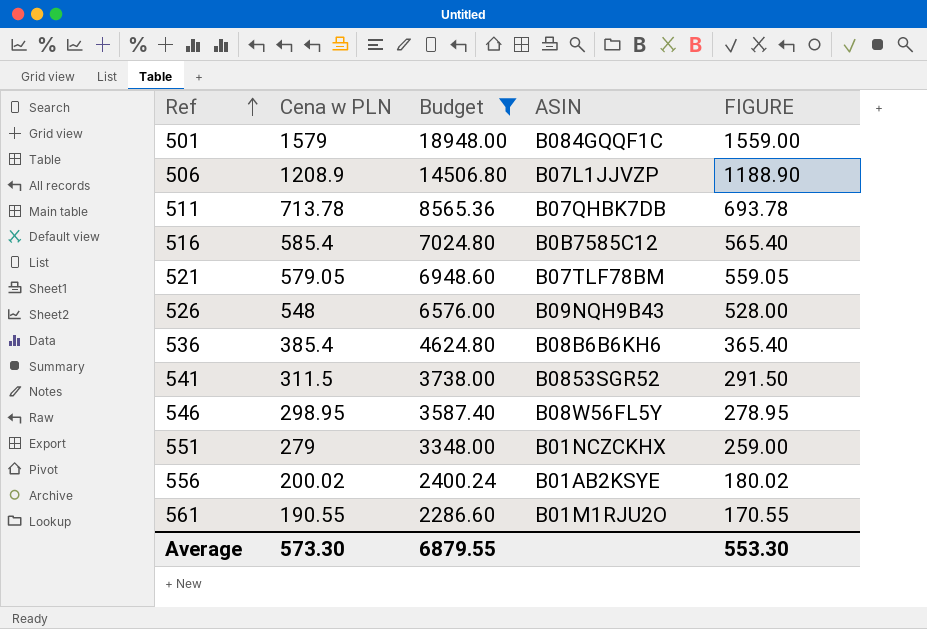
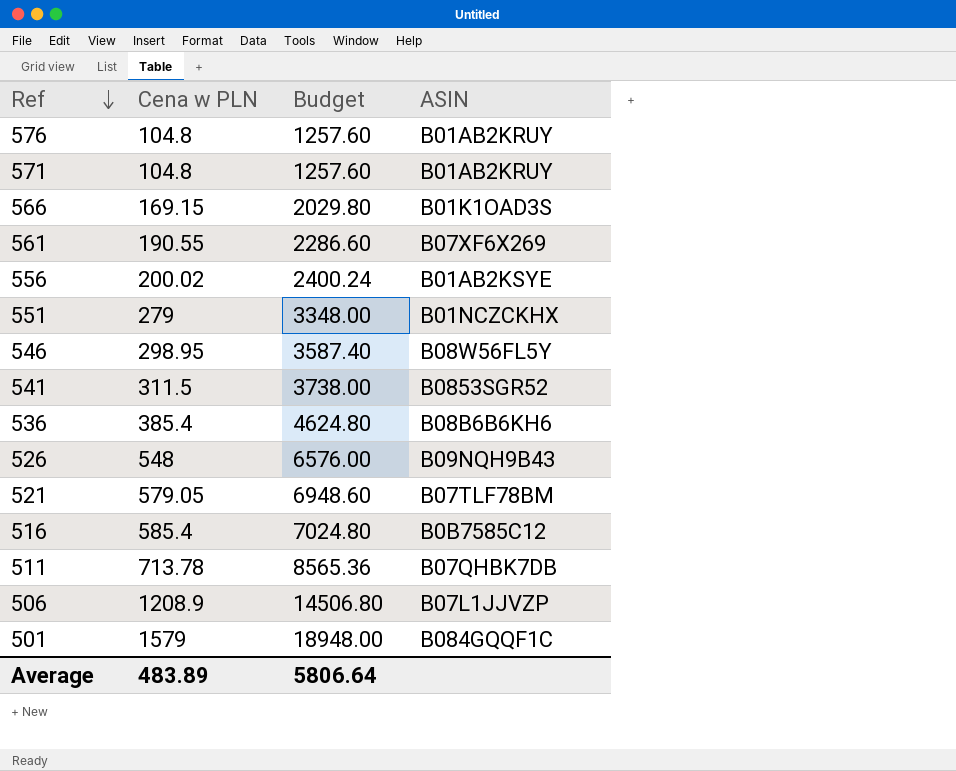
filter: Budget >= 2286.60 -> none
row order: Ref ascending -> Ref descending
column FIGURE | formula: [Cena w PLN] - 20 -> none
561 | ASIN: B01M1RJU2O -> B07XF6X269
Average | Cena w PLN: 573.30 -> 483.89
Average | Budget: 6879.55 -> 5806.64

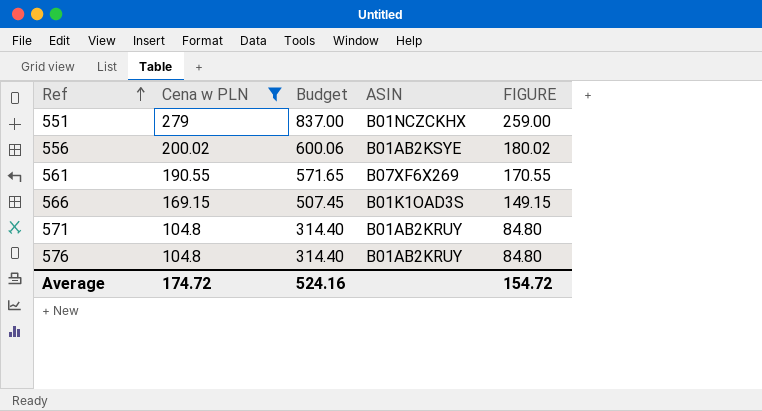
filter: none -> Cena w PLN <= 279
row order: Ref descending -> Ref ascending
column Budget | formula: [Cena w PLN] * 12 -> [Cena w PLN] * 3
column FIGURE | formula: none -> [Cena w PLN] - 20
Average | Cena w PLN: 483.89 -> 174.72
Average | Budget: 5806.64 -> 524.16

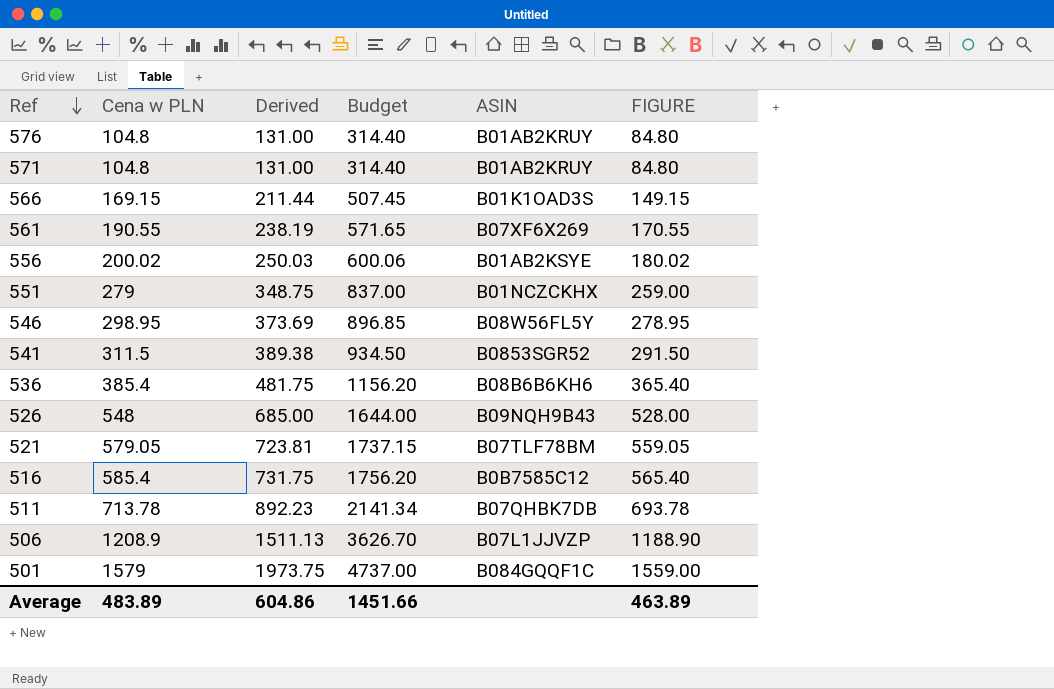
filter: Cena w PLN <= 279 -> none
row order: Ref ascending -> Ref descending
column Derived | formula: none -> [Cena w PLN] * 1.25
Average | Cena w PLN: 174.72 -> 483.89
Average | Budget: 524.16 -> 1451.66
Average | FIGURE: 154.72 -> 463.89

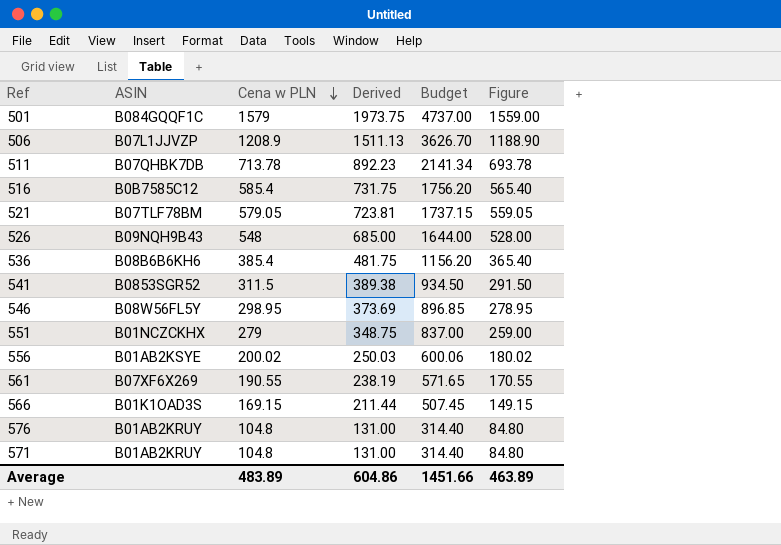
row order: Ref descending -> Cena w PLN descending
column ASIN | position: 5 -> 2
column name: FIGURE -> Figure

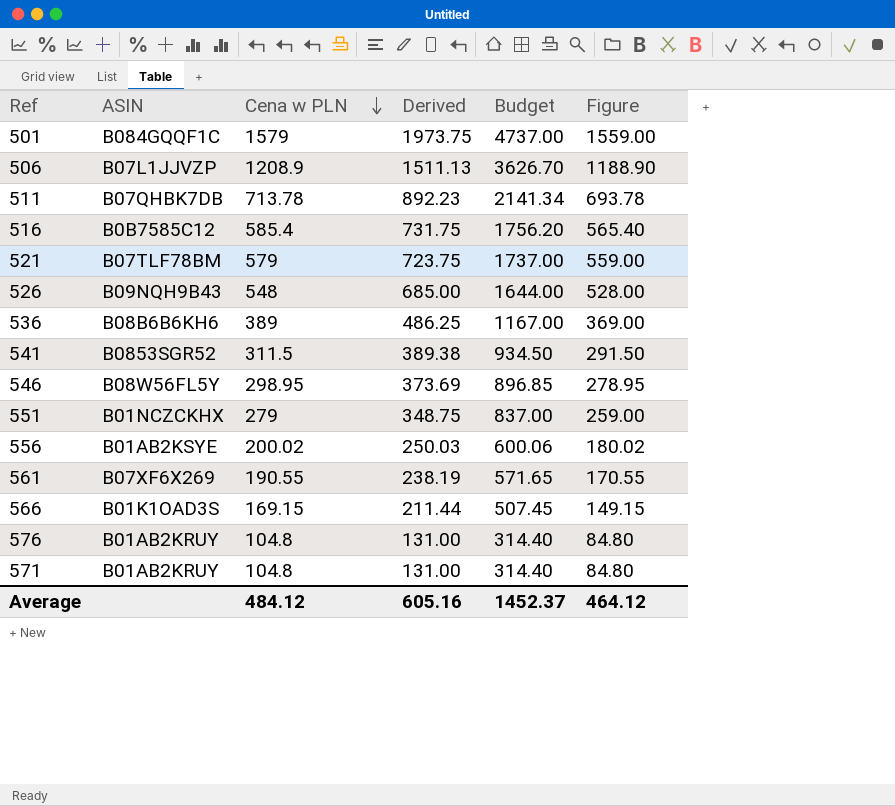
521 | Cena w PLN: 579.05 -> 579
521 | Derived: 723.81 -> 723.75
521 | Budget: 1737.15 -> 1737.00
521 | Figure: 559.05 -> 559.00
536 | Cena w PLN: 385.4 -> 389
536 | Derived: 481.75 -> 486.25
536 | Budget: 1156.20 -> 1167.00
536 | Figure: 365.40 -> 369.00
Average | Cena w PLN: 483.89 -> 484.12
Average | Derived: 604.86 -> 605.16
Average | Budget: 1451.66 -> 1452.37
Average | Figure: 463.89 -> 464.12

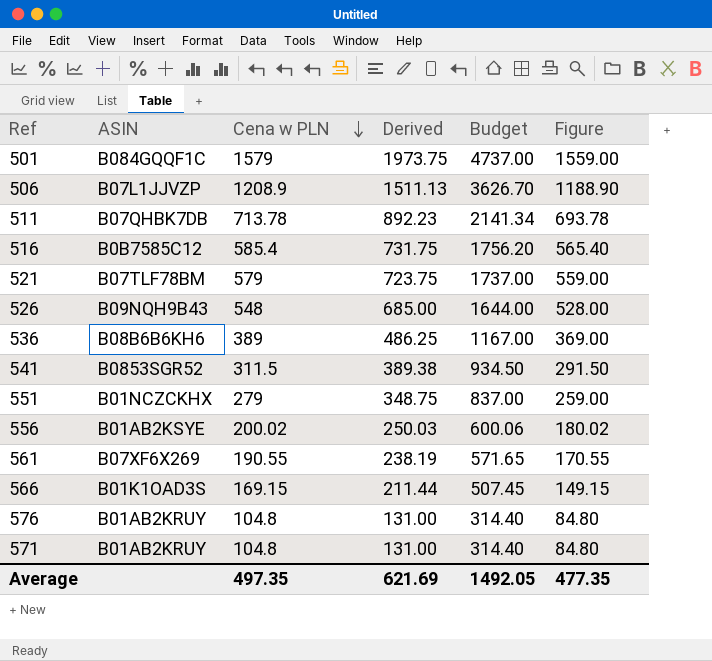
row 546: B08W56FL5Y | 298.95 | 373.69 | 896.85 | 278.95 -> none
Average | Cena w PLN: 484.12 -> 497.35
Average | Derived: 605.16 -> 621.69
Average | Budget: 1452.37 -> 1492.05
Average | Figure: 464.12 -> 477.35

